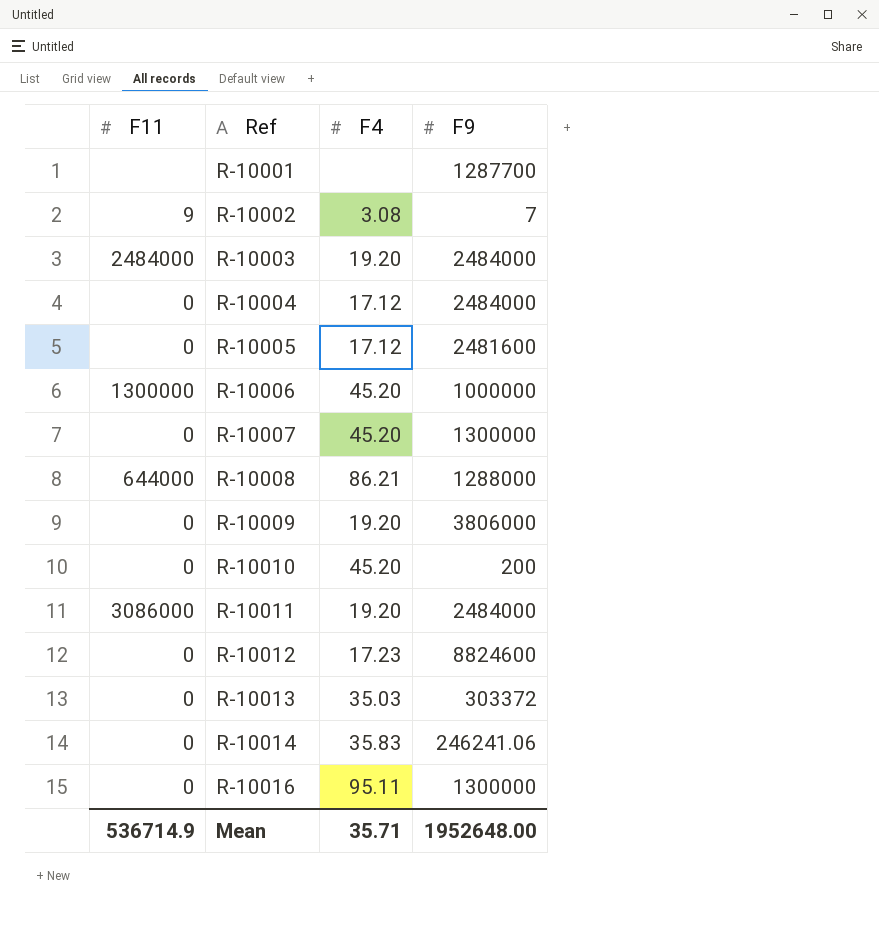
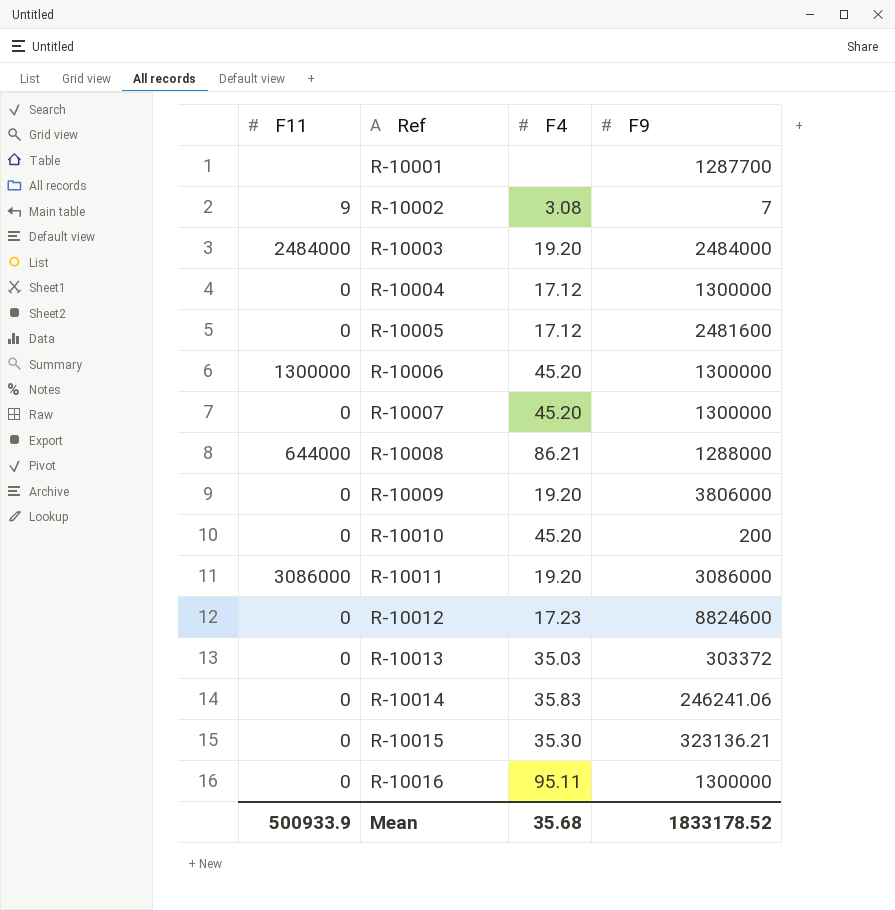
R-10004 | F9: 2484000 -> 1300000
R-10006 | F9: 1000000 -> 1300000
R-10011 | F9: 2484000 -> 3086000
row R-10015: none -> 0 | 35.30 | 323136.21
Mean | F11: 536714.9 -> 500933.9
Mean | F4: 35.71 -> 35.68
Mean | F9: 1952648.00 -> 1833178.52

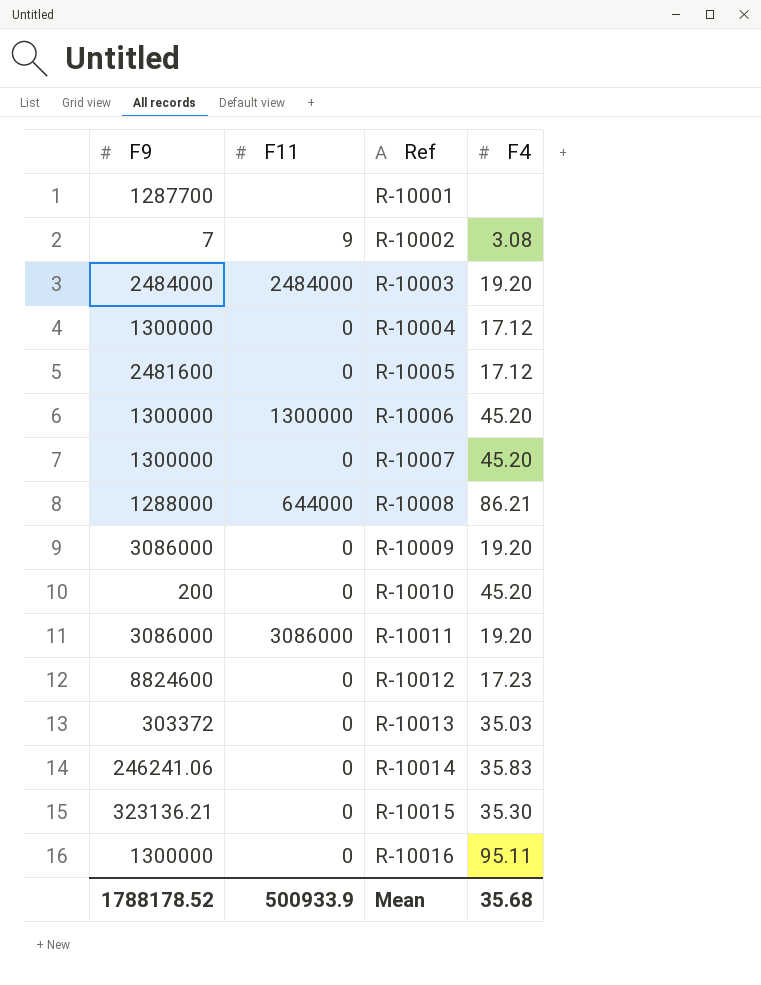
column F9 | position: 4 -> 1
R-10009 | F9: 3806000 -> 3086000
Mean | F9: 1833178.52 -> 1788178.52

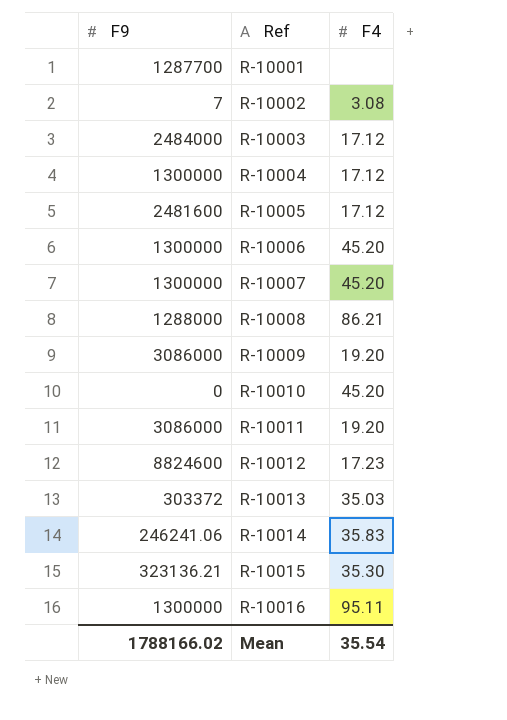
column F11 | position: 2 -> none
R-10003 | F4: 19.20 -> 17.12
R-10010 | F9: 200 -> 0
Mean | F9: 1788178.52 -> 1788166.02
Mean | F4: 35.68 -> 35.54

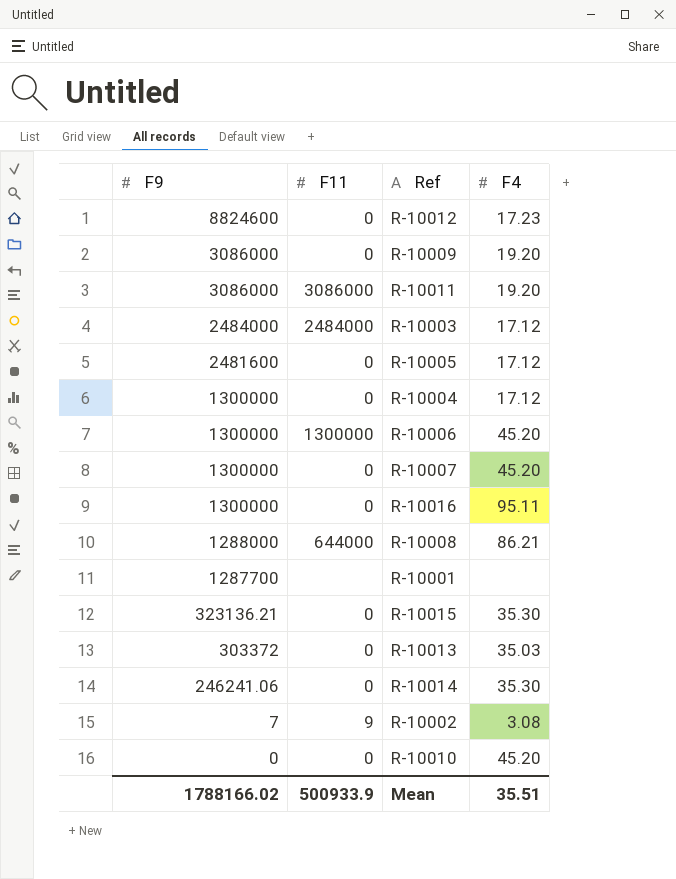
row order: Ref ascending -> F9 descending
column F11 | position: none -> 2
R-10014 | F4: 35.83 -> 35.30
Mean | F4: 35.54 -> 35.51

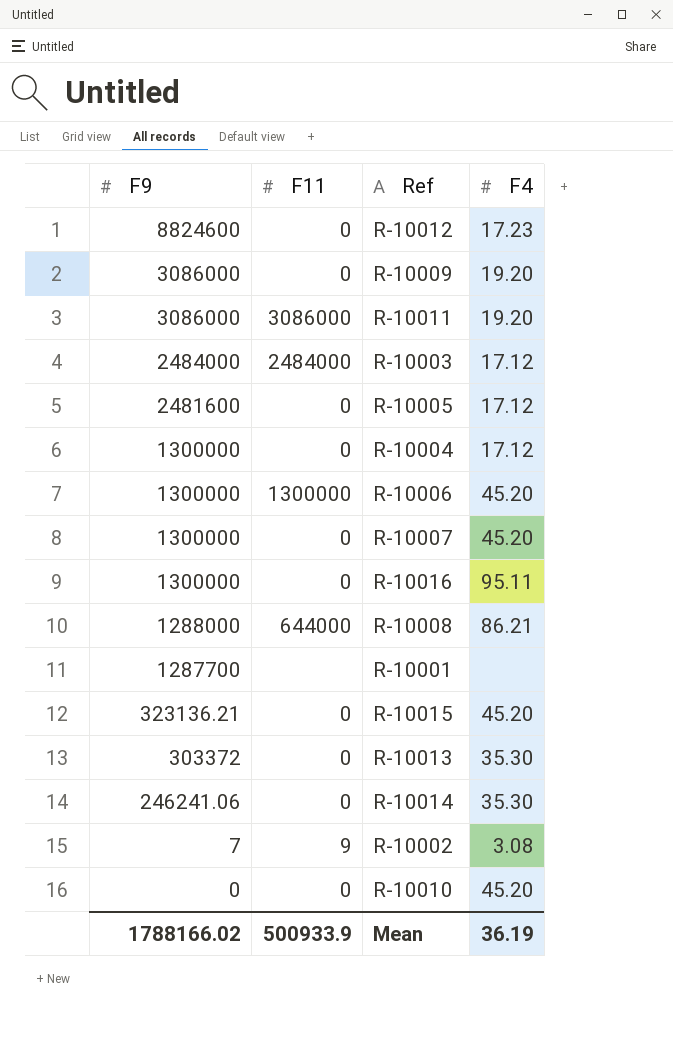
R-10015 | F4: 35.30 -> 45.20
R-10013 | F4: 35.03 -> 35.30
Mean | F4: 35.51 -> 36.19

